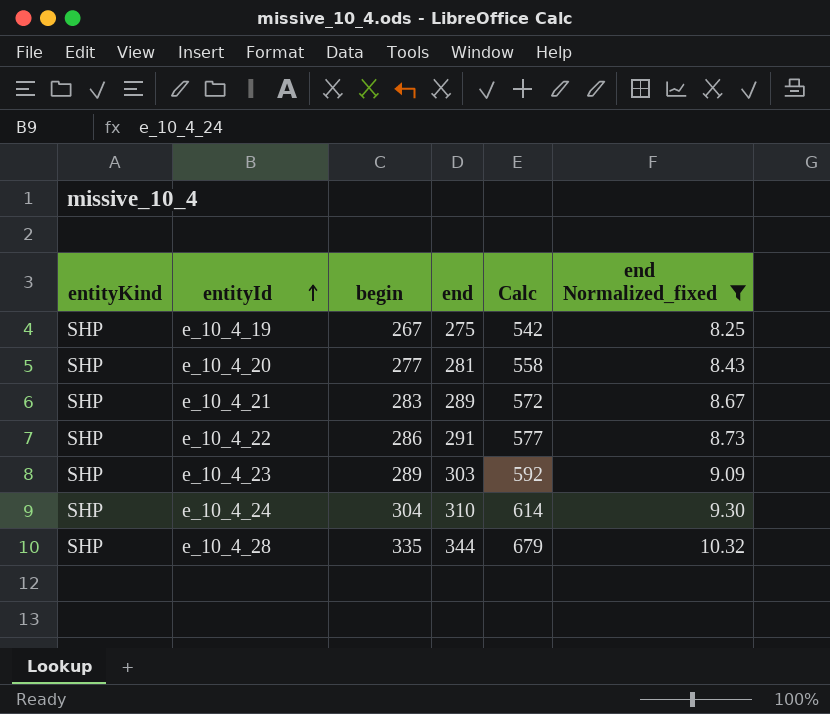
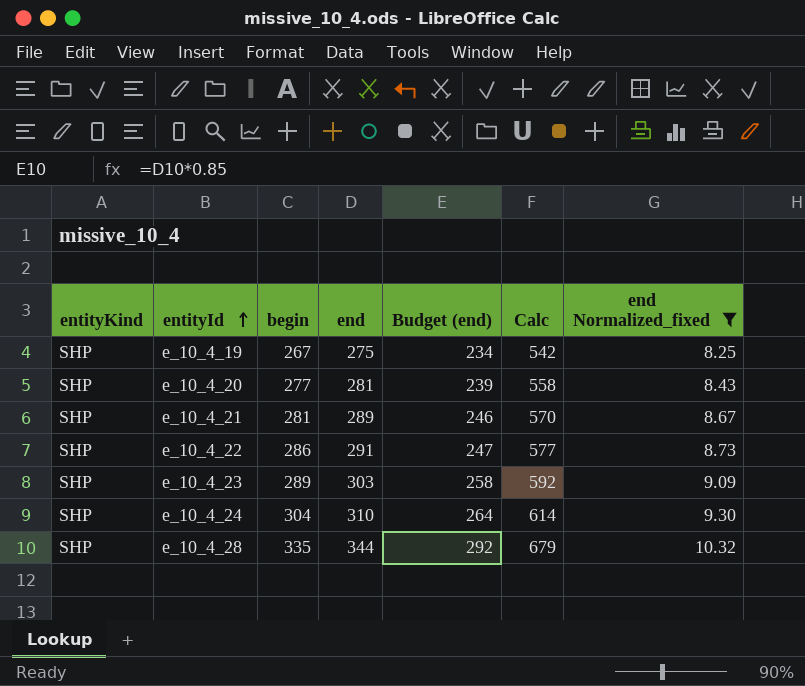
column Budget (end) | formula: none -> [end] * 0.85
e_10_4_21 | begin: 283 -> 281
e_10_4_21 | Calc: 572 -> 570

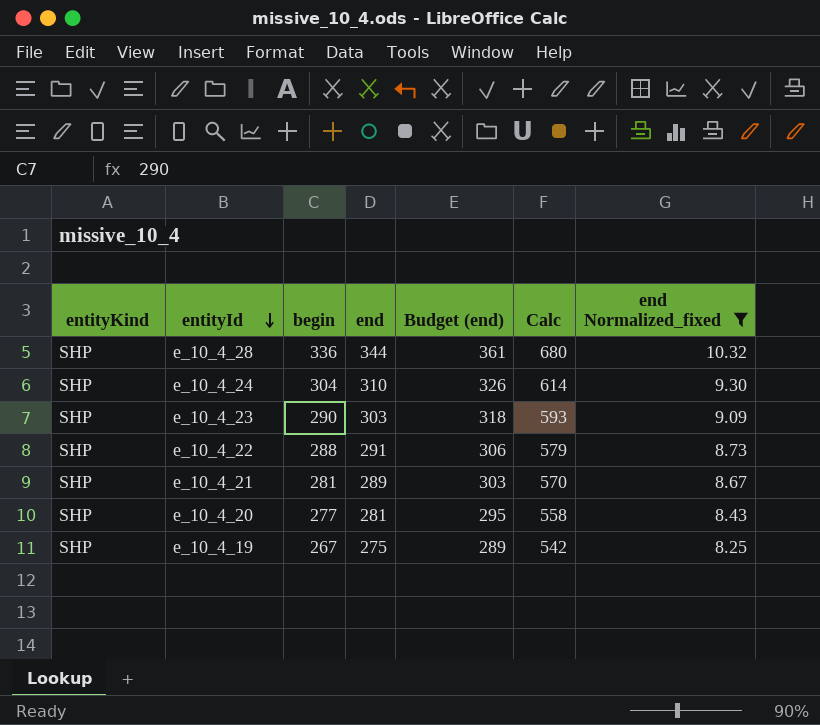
row order: entityId ascending -> entityId descending
column Budget (end) | formula: [end] * 0.85 -> [end] * 1.05
e_10_4_28 | begin: 335 -> 336
e_10_4_28 | Calc: 679 -> 680
e_10_4_23 | begin: 289 -> 290
e_10_4_23 | Calc: 592 -> 593
e_10_4_22 | begin: 286 -> 288
e_10_4_22 | Calc: 577 -> 579

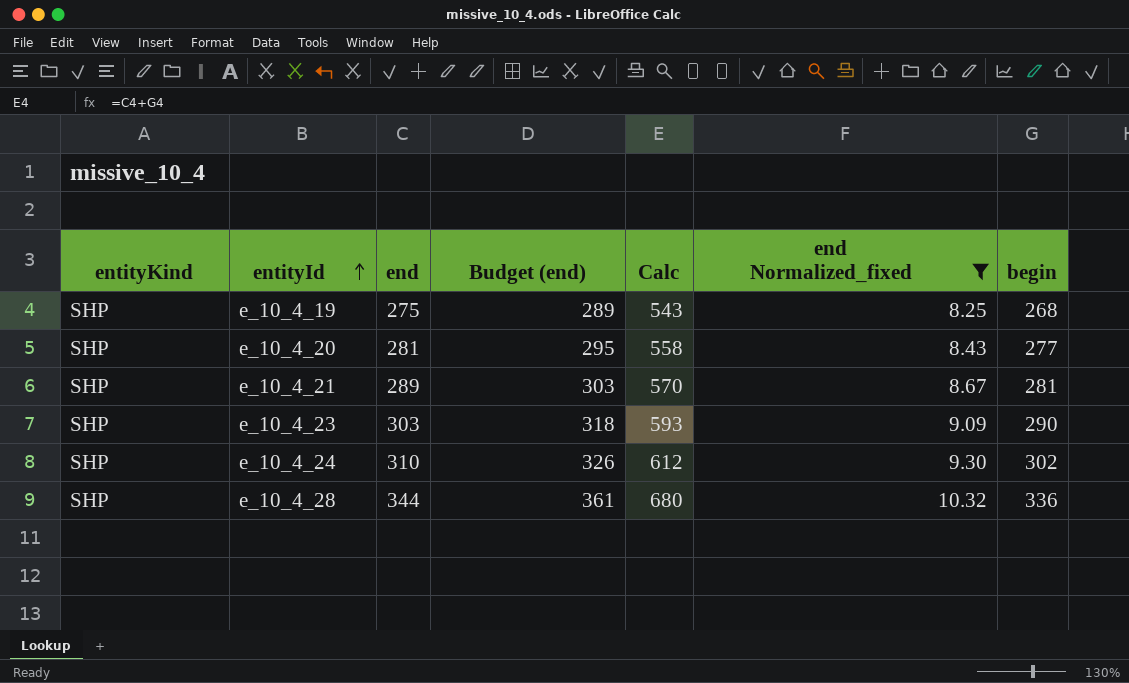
row order: entityId descending -> entityId ascending
column begin | position: 3 -> 7
row e_10_4_22: SHP | 288 | 291 | 306 | 579 | 8.73 -> none
e_10_4_19 | Calc: 542 -> 543
e_10_4_19 | begin: 267 -> 268
e_10_4_24 | Calc: 614 -> 612
e_10_4_24 | begin: 304 -> 302

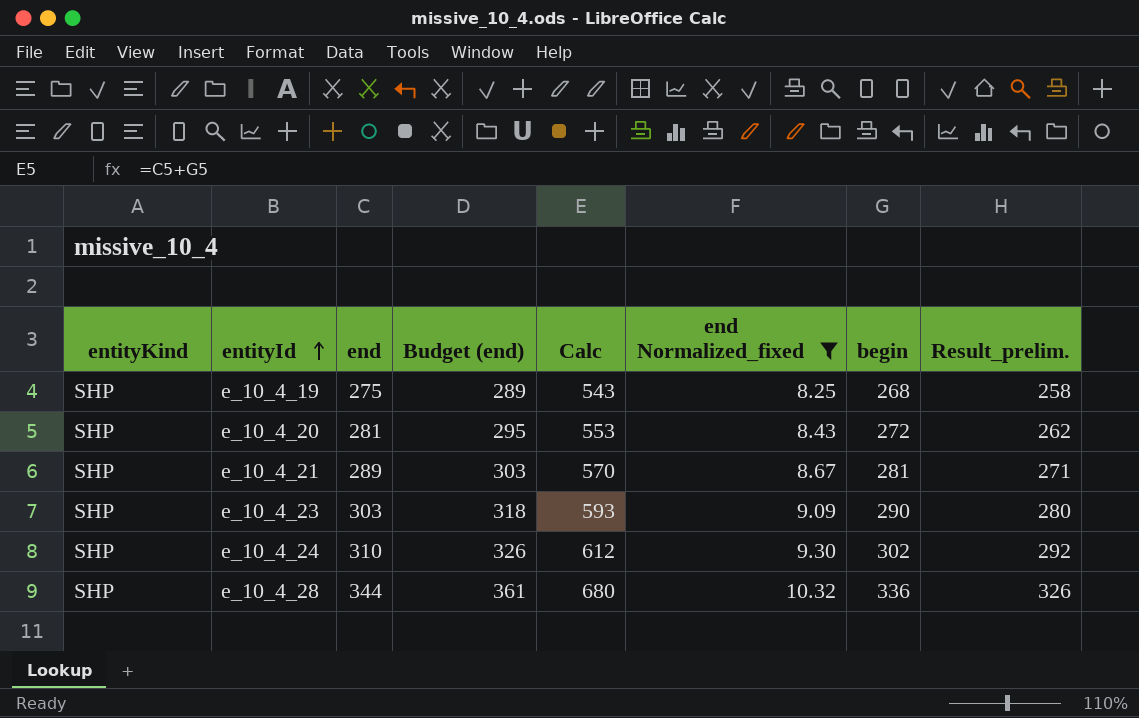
column Result_prelim. | formula: none -> [begin] - 10
e_10_4_20 | Calc: 558 -> 553
e_10_4_20 | begin: 277 -> 272

